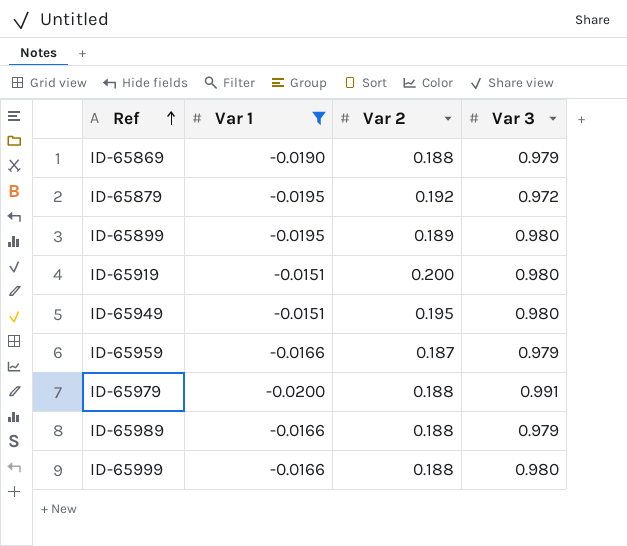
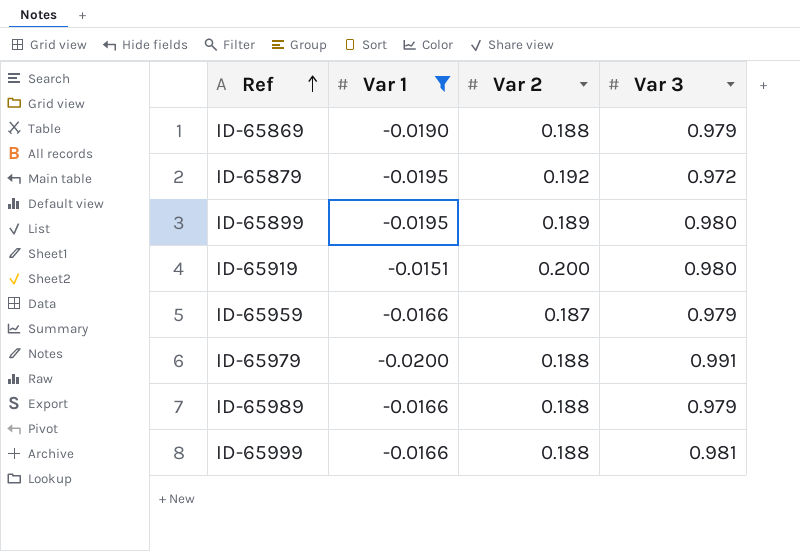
row ID-65949: -0.0151 | 0.195 | 0.980 -> none
ID-65999 | Var 3: 0.980 -> 0.981

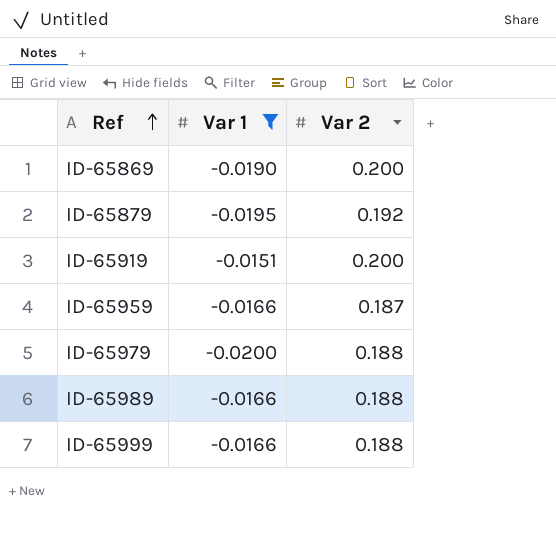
column Var 3 | position: 4 -> none
row ID-65899: -0.0195 | 0.189 | 0.980 -> none
ID-65869 | Var 2: 0.188 -> 0.200

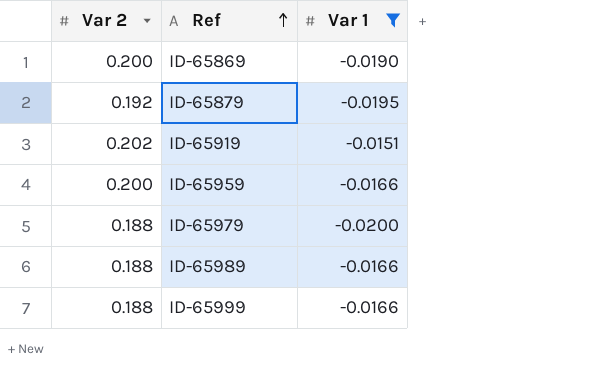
column Var 2 | position: 3 -> 1
ID-65919 | Var 2: 0.200 -> 0.202
ID-65959 | Var 2: 0.187 -> 0.200

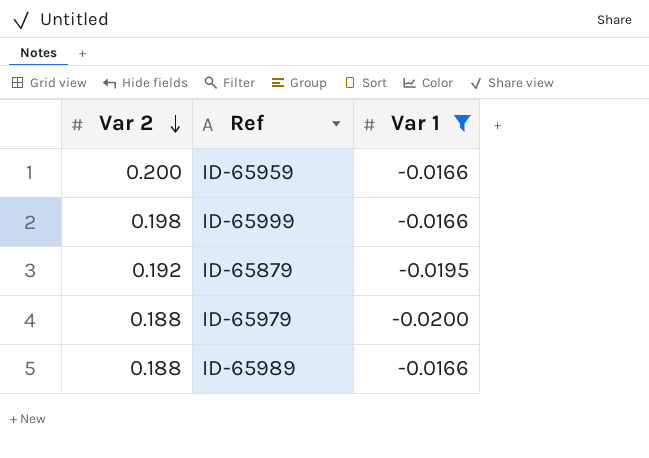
row order: Ref ascending -> Var 2 descending
row ID-65869: 0.200 | -0.0190 -> none
row ID-65919: 0.202 | -0.0151 -> none
ID-65999 | Var 2: 0.188 -> 0.198

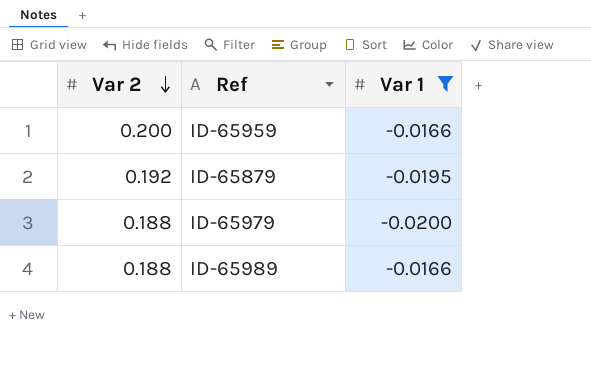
row ID-65999: 0.198 | -0.0166 -> none

